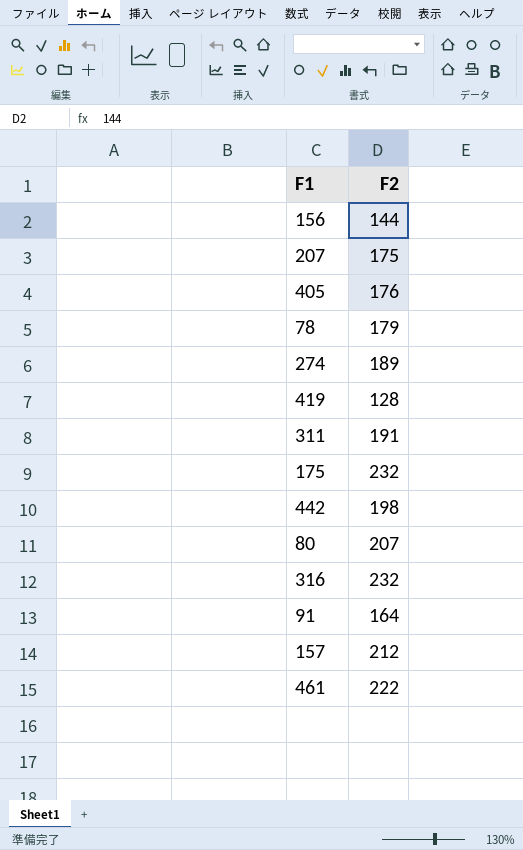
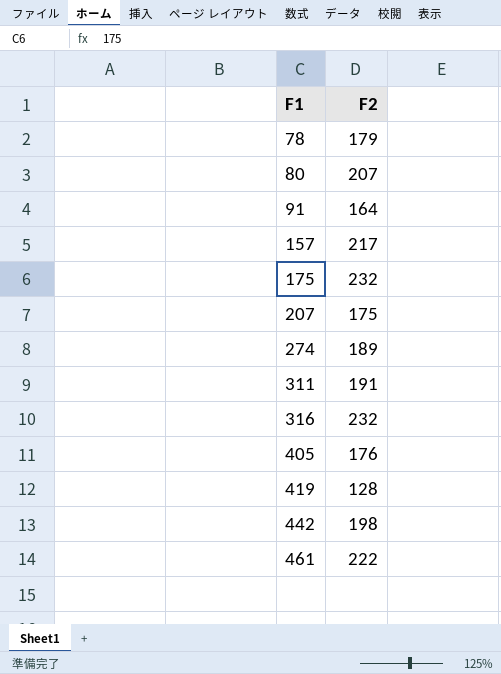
row order: none -> F1 ascending
row 156: 144 -> none
157 | F2: 212 -> 217

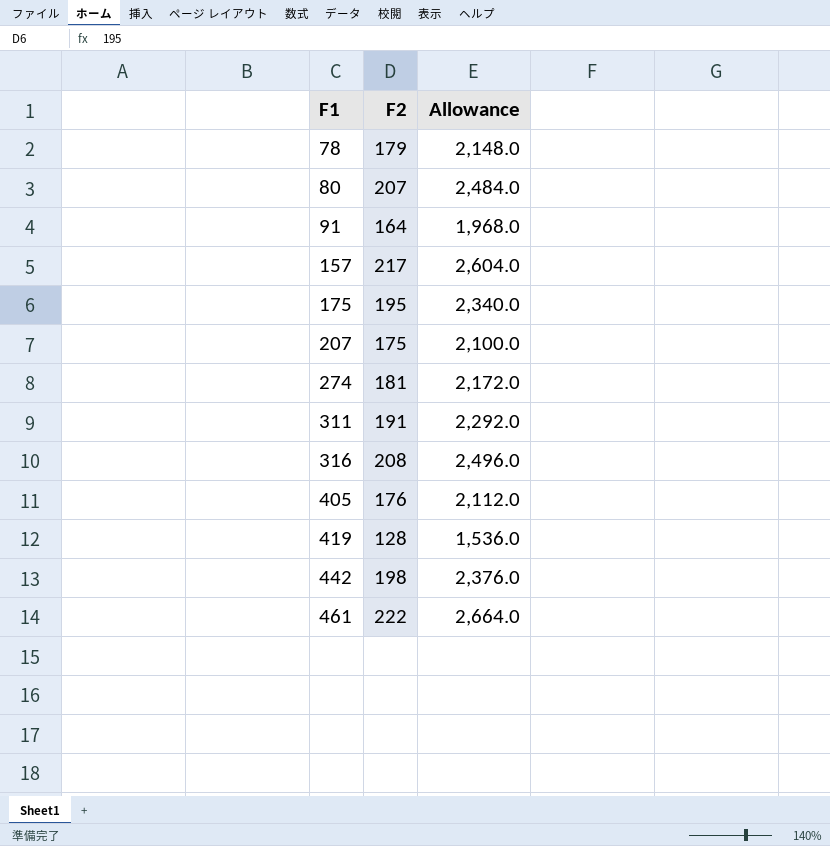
column Allowance | formula: none -> [F2] * 12
175 | F2: 232 -> 195
274 | F2: 189 -> 181
316 | F2: 232 -> 208

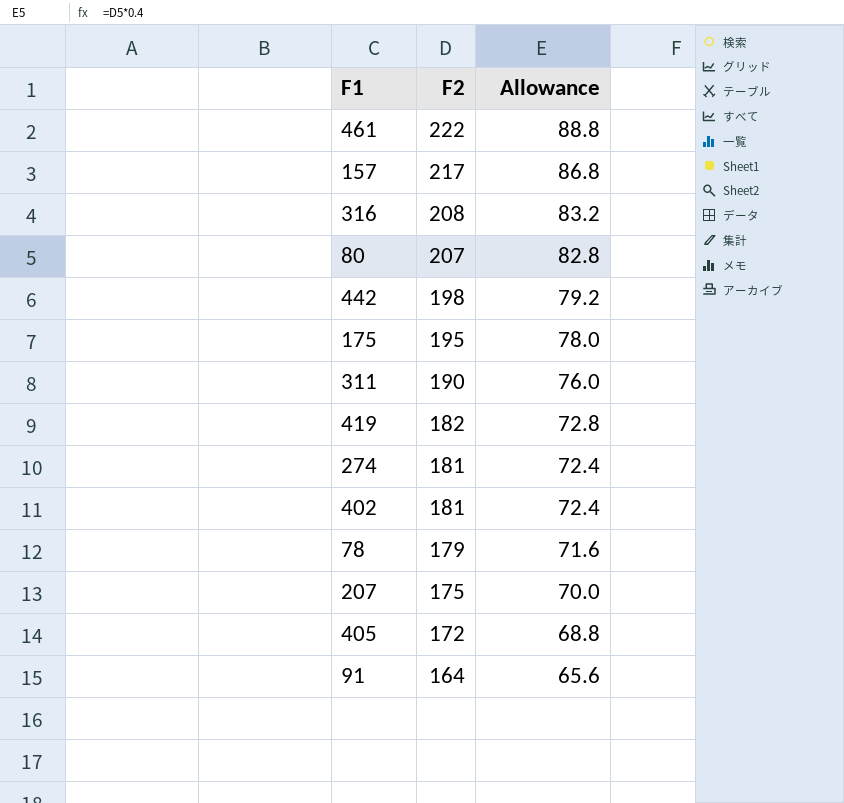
row order: F1 ascending -> F2 descending
column Allowance | formula: [F2] * 12 -> [F2] * 0.4
311 | F2: 191 -> 190
419 | F2: 128 -> 182
row 402: none -> 181 | 72.4
405 | F2: 176 -> 172

